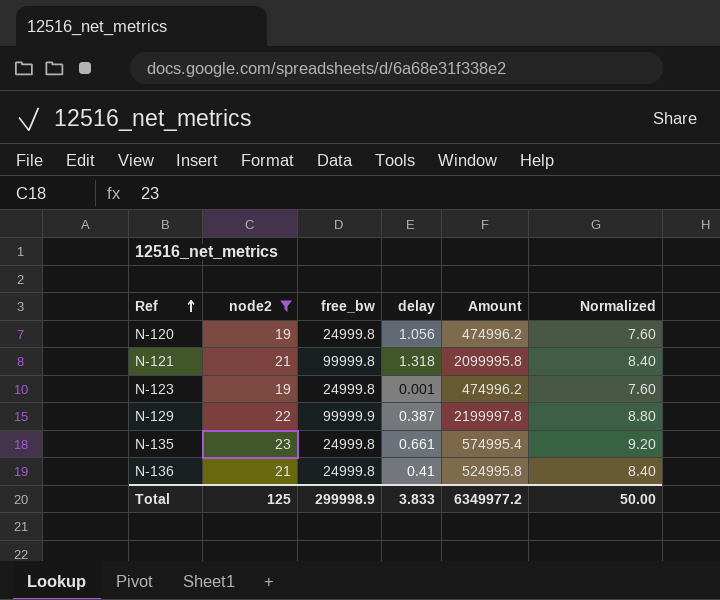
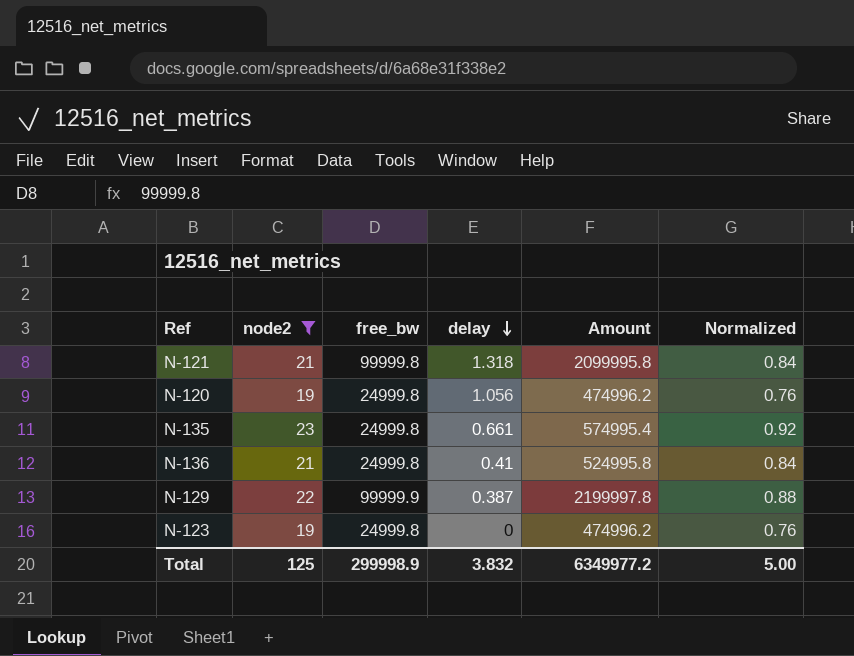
row order: Ref ascending -> delay descending
column Normalized | formula: [node2] * 0.4 -> [node2] * 0.04
N-123 | delay: 0.001 -> 0
Total | delay: 3.833 -> 3.832
Total | Normalized: 50.00 -> 5.00

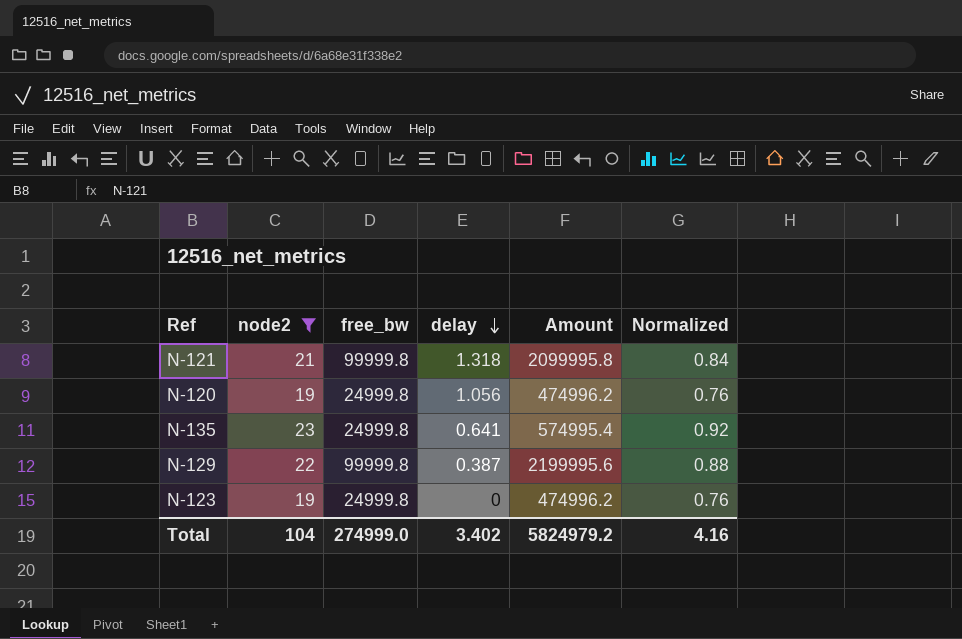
row N-136: 21 | 24999.8 | 0.41 | 524995.8 | 0.84 -> none
N-135 | delay: 0.661 -> 0.641
N-129 | free_bw: 99999.9 -> 99999.8
N-129 | Amount: 2199997.8 -> 2199995.6
Total | node2: 125 -> 104
Total | free_bw: 299998.9 -> 274999.0
Total | delay: 3.832 -> 3.402
Total | Amount: 6349977.2 -> 5824979.2
Total | Normalized: 5.00 -> 4.16

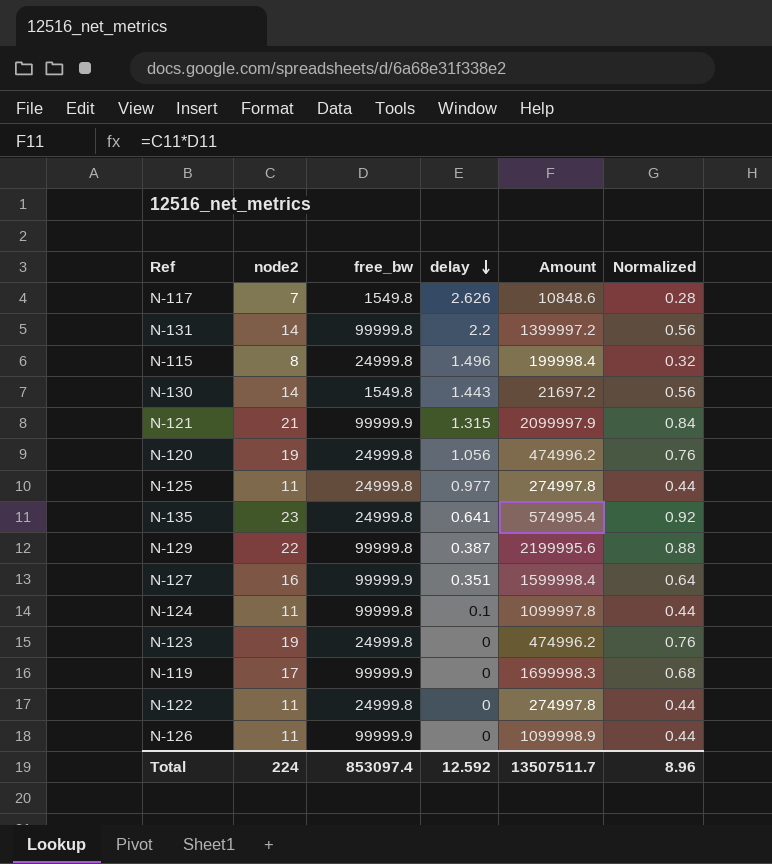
filter: node2 >= 19 -> none
N-121 | free_bw: 99999.8 -> 99999.9
N-121 | delay: 1.318 -> 1.315
N-121 | Amount: 2099995.8 -> 2099997.9
Total | node2: 104 -> 224
Total | free_bw: 274999.0 -> 853097.4
Total | delay: 3.402 -> 12.592
Total | Amount: 5824979.2 -> 13507511.7
Total | Normalized: 4.16 -> 8.96

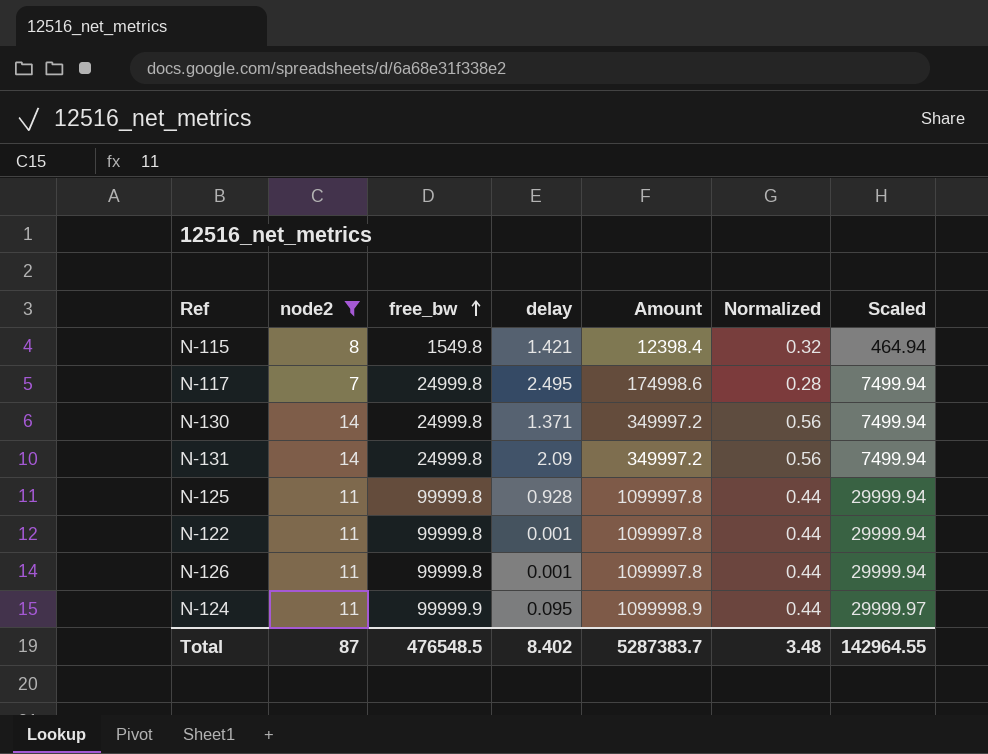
filter: none -> node2 <= 14
row order: delay descending -> free_bw ascending
column Scaled | formula: none -> [free_bw] * 0.3
N-115 | free_bw: 24999.8 -> 1549.8
N-115 | delay: 1.496 -> 1.421
N-115 | Amount: 199998.4 -> 12398.4
N-117 | free_bw: 1549.8 -> 24999.8
N-117 | delay: 2.626 -> 2.495
N-117 | Amount: 10848.6 -> 174998.6
N-130 | free_bw: 1549.8 -> 24999.8
N-130 | delay: 1.443 -> 1.371
N-130 | Amount: 21697.2 -> 349997.2
N-131 | free_bw: 99999.8 -> 24999.8
N-131 | delay: 2.2 -> 2.09
N-131 | Amount: 1399997.2 -> 349997.2
N-125 | free_bw: 24999.8 -> 99999.8
N-125 | delay: 0.977 -> 0.928
N-125 | Amount: 274997.8 -> 1099997.8
N-122 | free_bw: 24999.8 -> 99999.8
N-122 | delay: 0 -> 0.001
N-122 | Amount: 274997.8 -> 1099997.8
N-126 | free_bw: 99999.9 -> 99999.8
N-126 | delay: 0 -> 0.001
N-126 | Amount: 1099998.9 -> 1099997.8
N-124 | free_bw: 99999.8 -> 99999.9
N-124 | delay: 0.1 -> 0.095
N-124 | Amount: 1099997.8 -> 1099998.9
Total | node2: 224 -> 87
Total | free_bw: 853097.4 -> 476548.5
Total | delay: 12.592 -> 8.402
Total | Amount: 13507511.7 -> 5287383.7
Total | Normalized: 8.96 -> 3.48

